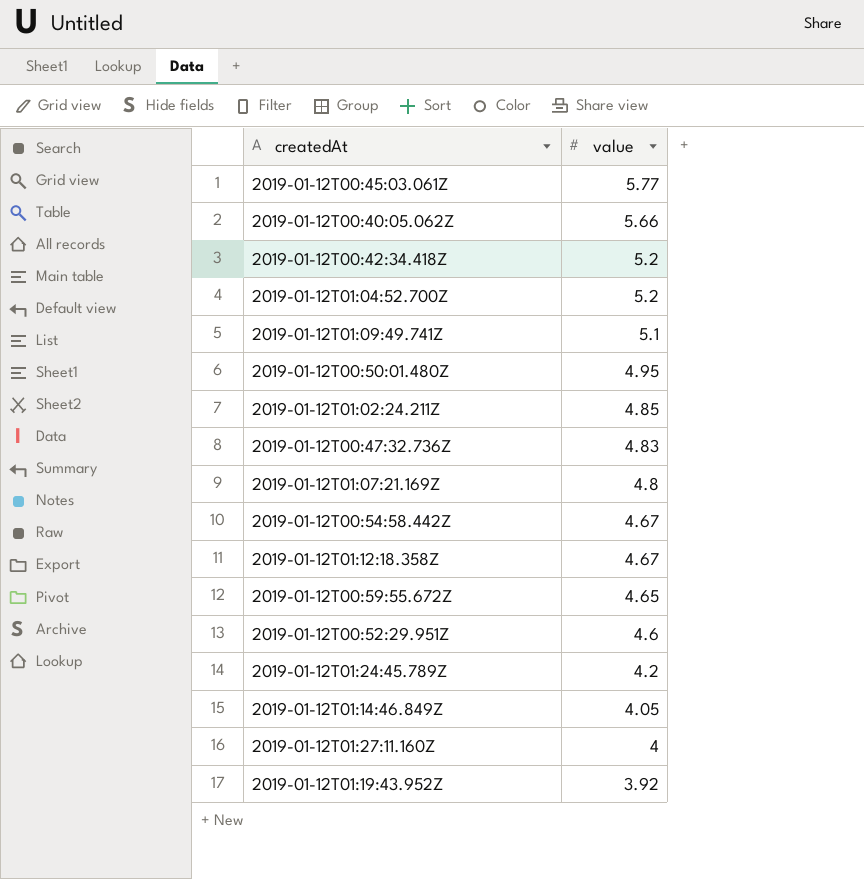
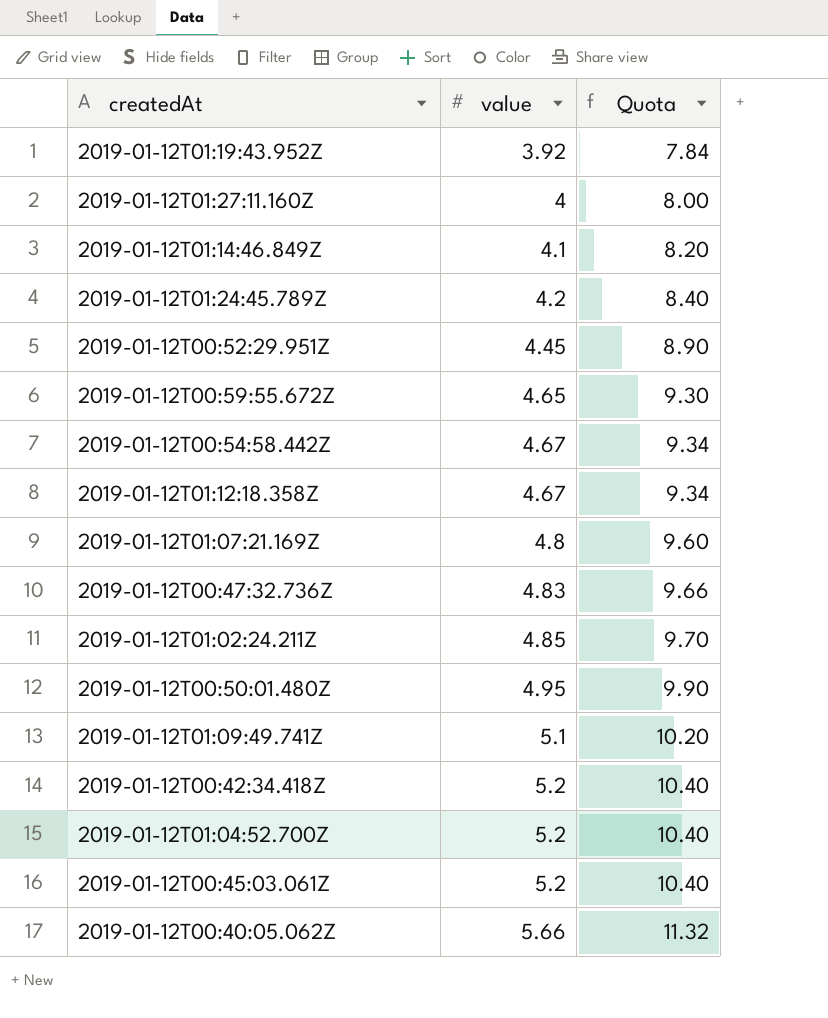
row order: value descending -> value ascending
column Quota | formula: none -> [value] * 2
2019-01-12T01:14:46.849Z | value: 4.05 -> 4.1
2019-01-12T00:52:29.951Z | value: 4.6 -> 4.45
2019-01-12T00:45:03.061Z | value: 5.77 -> 5.2

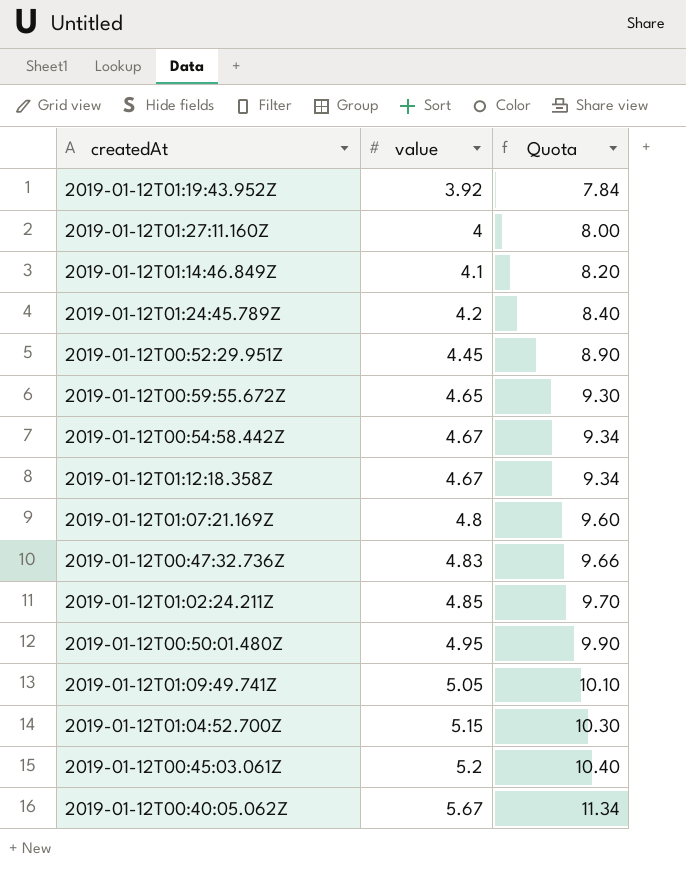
row 2019-01-12T00:42:34.418Z: 5.2 | 10.40 -> none
2019-01-12T01:09:49.741Z | value: 5.1 -> 5.05
2019-01-12T01:09:49.741Z | Quota: 10.20 -> 10.10
2019-01-12T01:04:52.700Z | value: 5.2 -> 5.15
2019-01-12T01:04:52.700Z | Quota: 10.40 -> 10.30
2019-01-12T00:40:05.062Z | value: 5.66 -> 5.67
2019-01-12T00:40:05.062Z | Quota: 11.32 -> 11.34

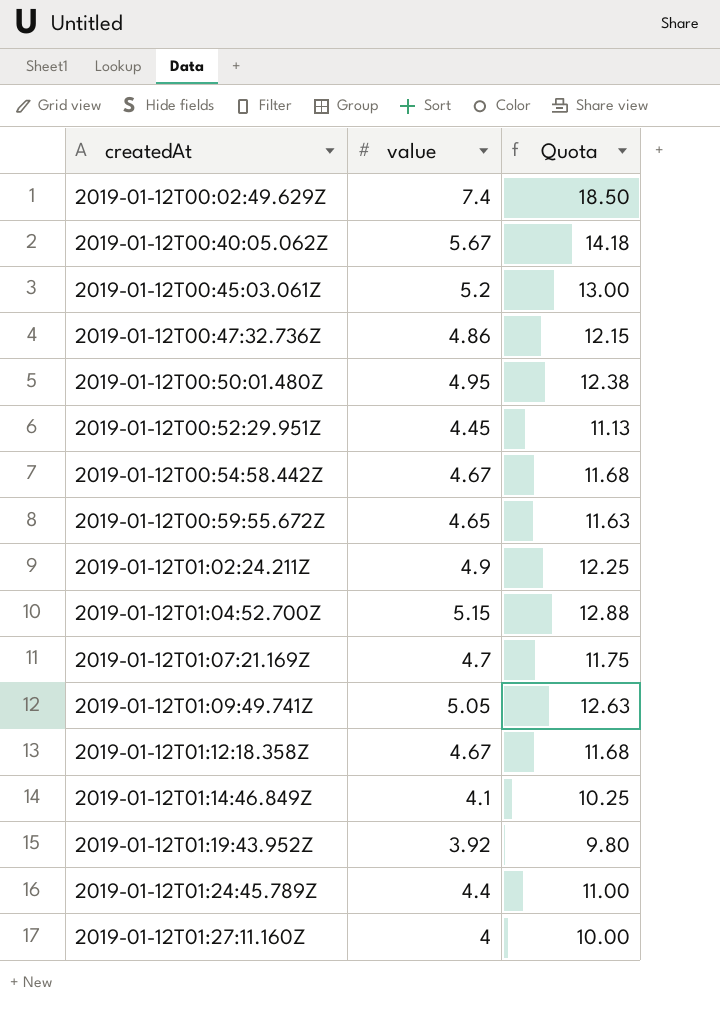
row order: value ascending -> createdAt ascending
column Quota | formula: [value] * 2 -> [value] * 2.5
row 2019-01-12T00:02:49.629Z: none -> 7.4 | 18.50
2019-01-12T00:47:32.736Z | value: 4.83 -> 4.86
2019-01-12T01:02:24.211Z | value: 4.85 -> 4.9
2019-01-12T01:07:21.169Z | value: 4.8 -> 4.7
2019-01-12T01:24:45.789Z | value: 4.2 -> 4.4

